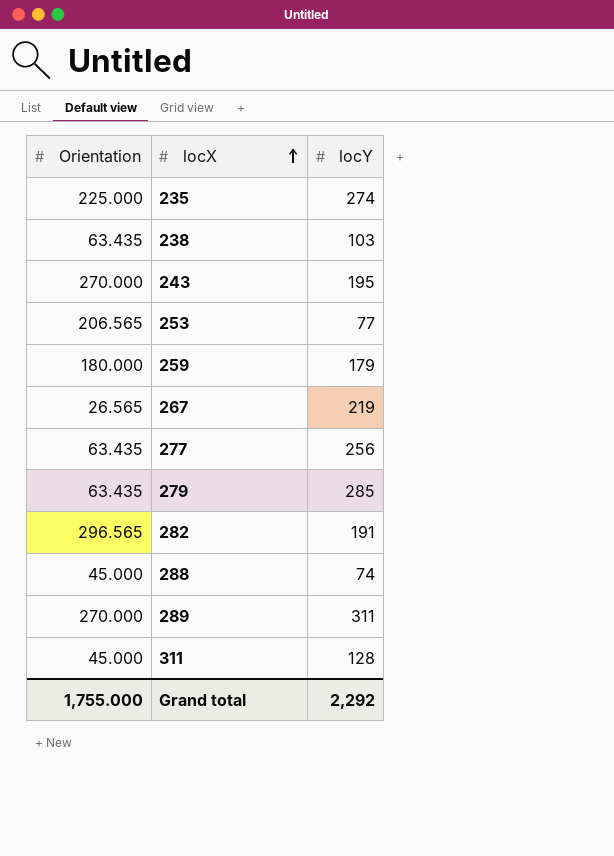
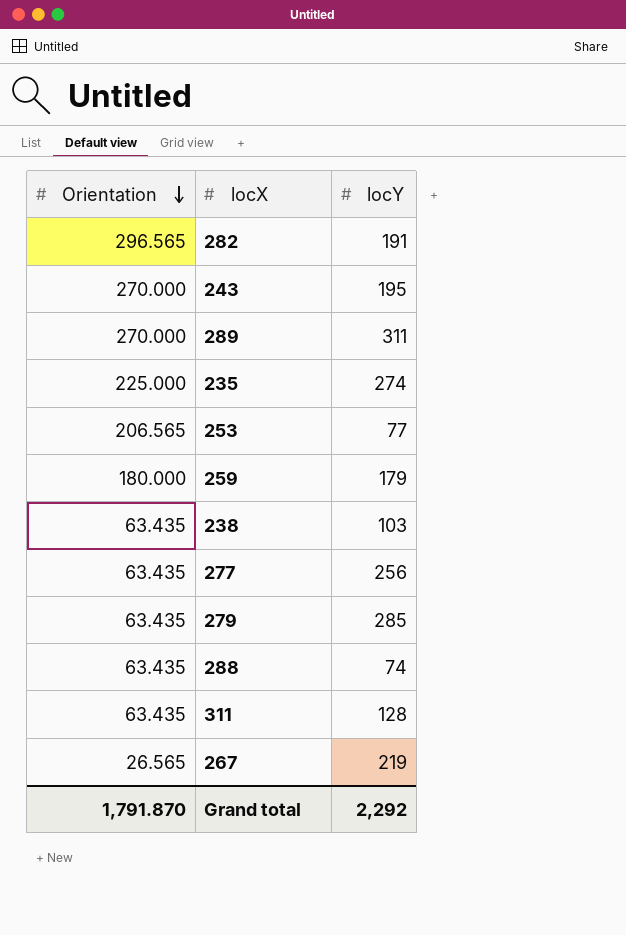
row order: locX ascending -> Orientation descending
288 | Orientation: 45.000 -> 63.435
311 | Orientation: 45.000 -> 63.435
Grand total | Orientation: 1,755.000 -> 1,791.870

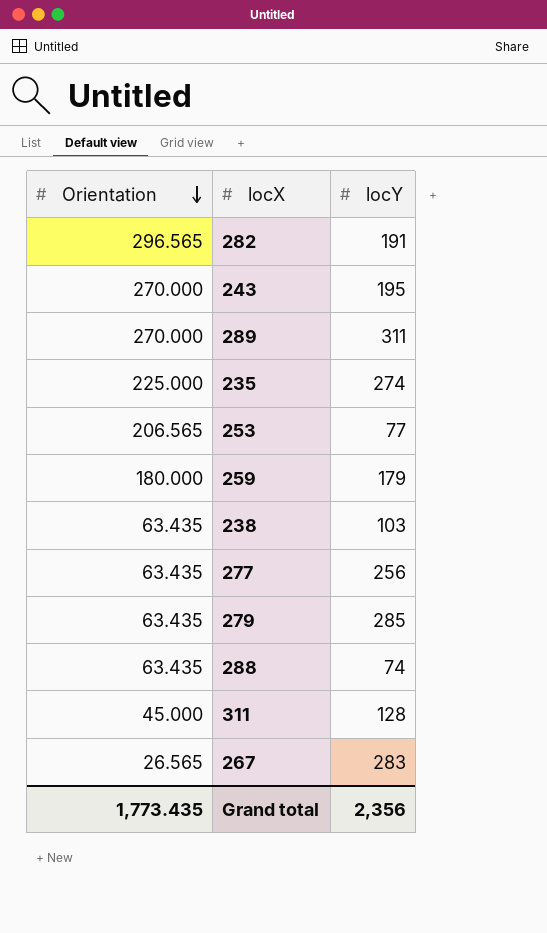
311 | Orientation: 63.435 -> 45.000
267 | locY: 219 -> 283
Grand total | Orientation: 1,791.870 -> 1,773.435
Grand total | locY: 2,292 -> 2,356

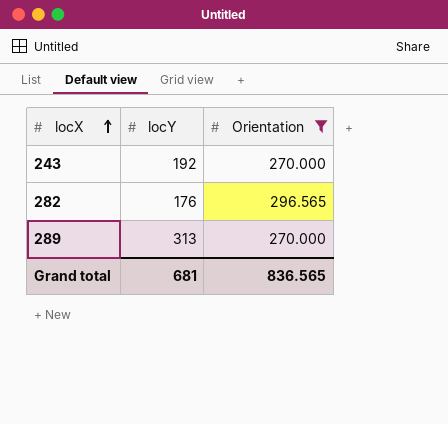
filter: none -> Orientation >= 270.000
row order: Orientation descending -> locX ascending
column Orientation | position: 1 -> 3
243 | locY: 195 -> 192
282 | locY: 191 -> 176
289 | locY: 311 -> 313
Grand total | locY: 2,356 -> 681
Grand total | Orientation: 1,773.435 -> 836.565

